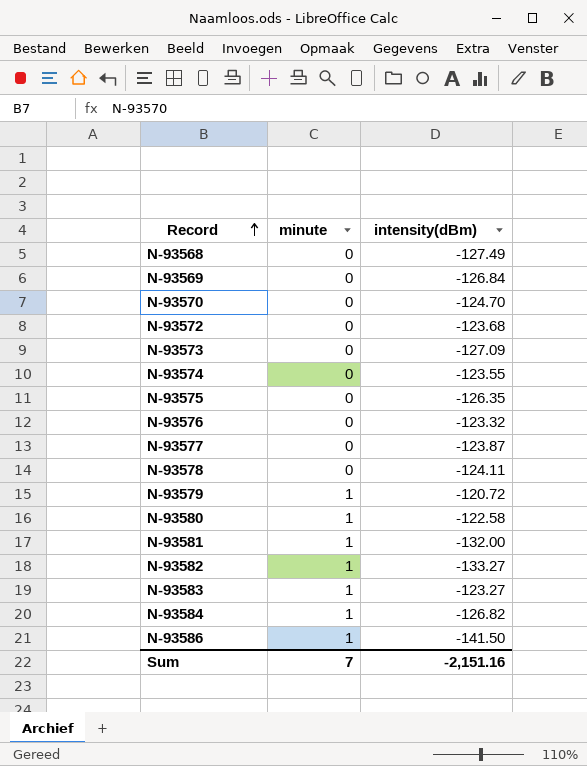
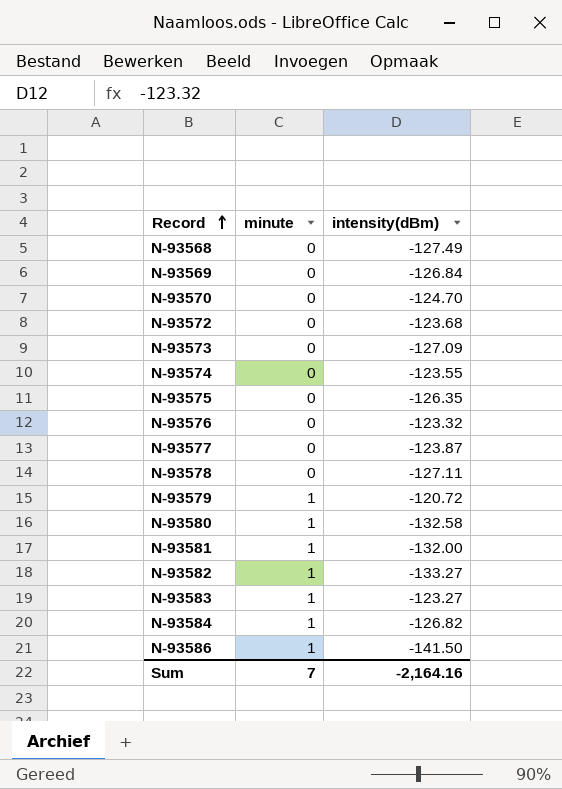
N-93578 | intensity(dBm): -124.11 -> -127.11
N-93580 | intensity(dBm): -122.58 -> -132.58
Sum | intensity(dBm): -2,151.16 -> -2,164.16

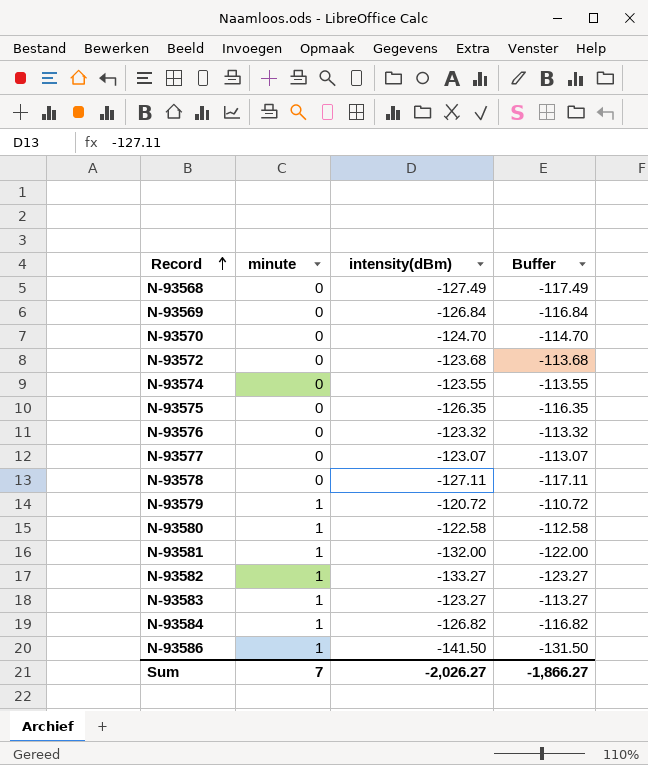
column Buffer | formula: none -> [intensity(dBm)] + 10
row N-93573: 0 | -127.09 -> none
N-93577 | intensity(dBm): -123.87 -> -123.07
N-93580 | intensity(dBm): -132.58 -> -122.58
Sum | intensity(dBm): -2,164.16 -> -2,026.27

